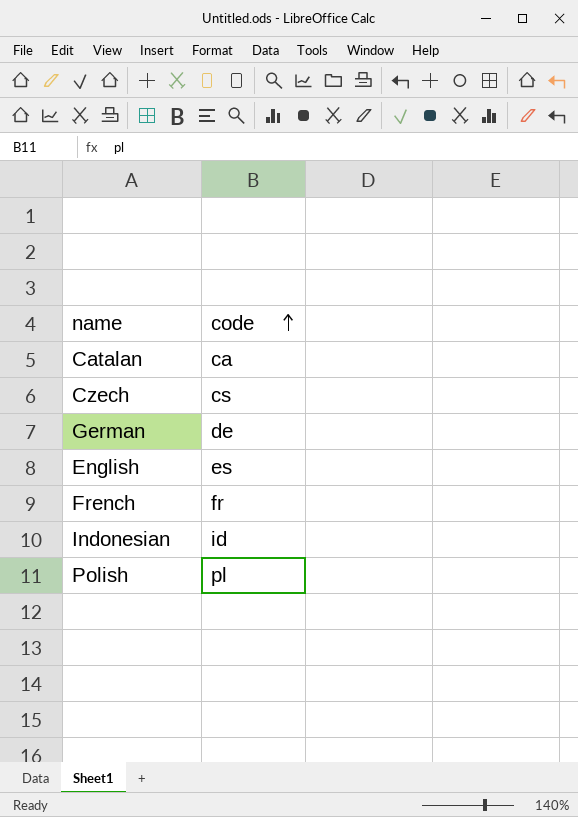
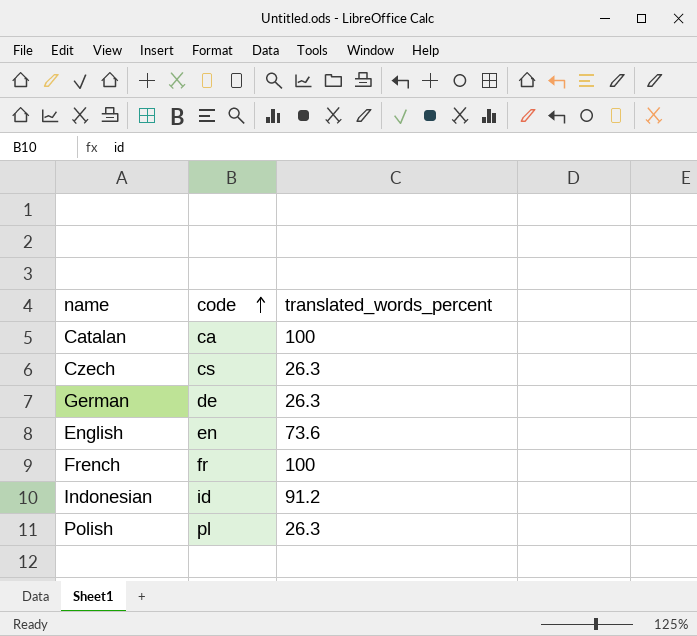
column translated_words_percent | position: none -> 3
English | code: es -> en

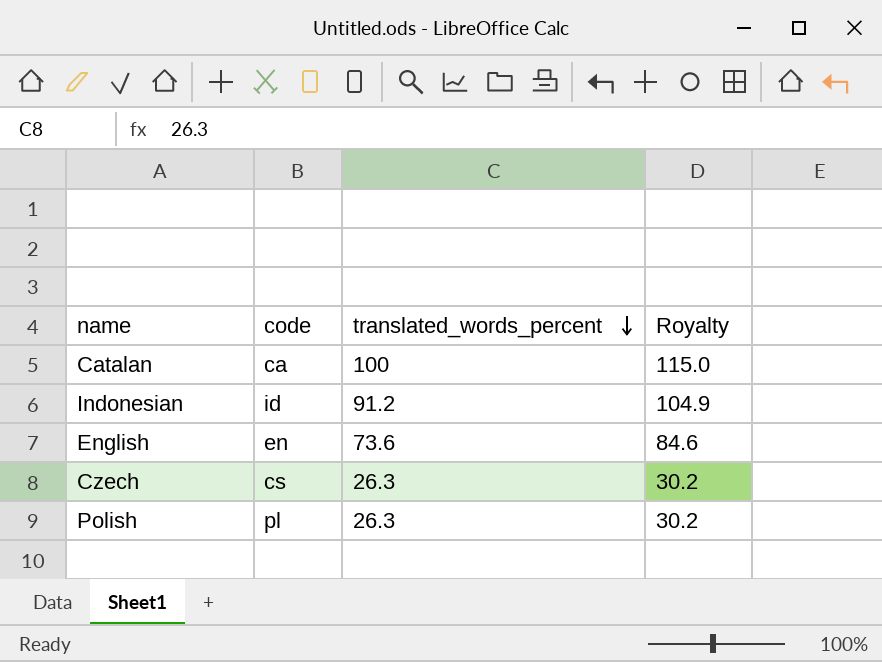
row order: code ascending -> translated_words_percent descending
column Royalty | formula: none -> [translated_words_percent] * 1.15
row German: de | 26.3 -> none
row French: fr | 100 -> none

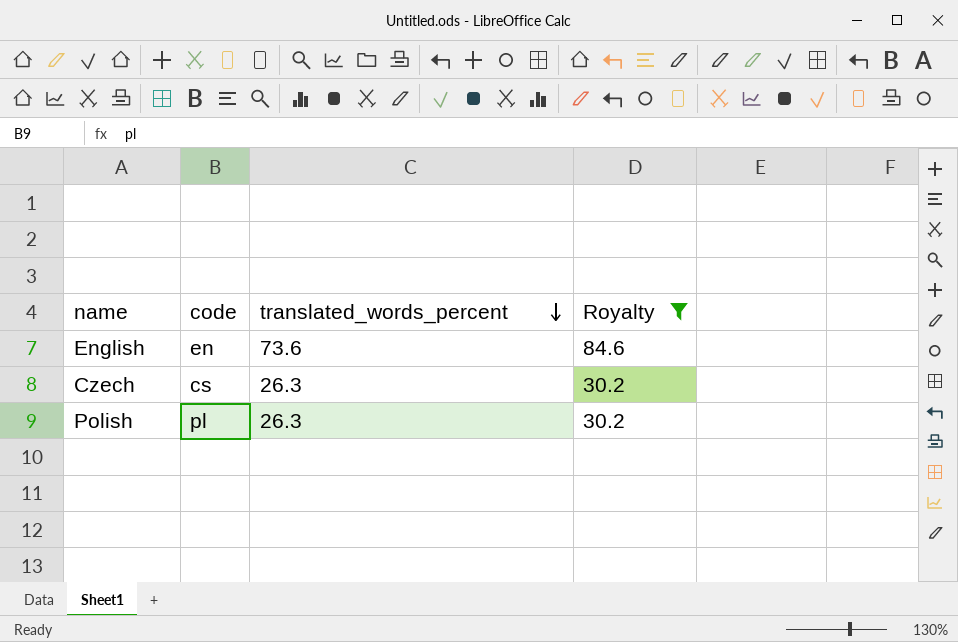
filter: none -> Royalty <= 84.6

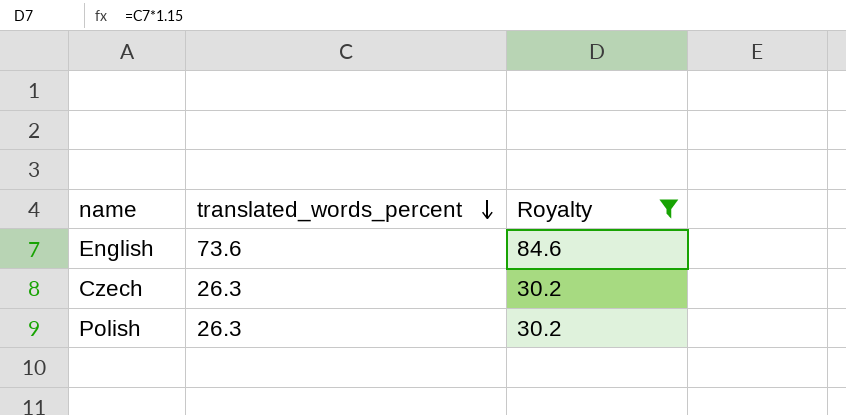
column code | position: 2 -> none

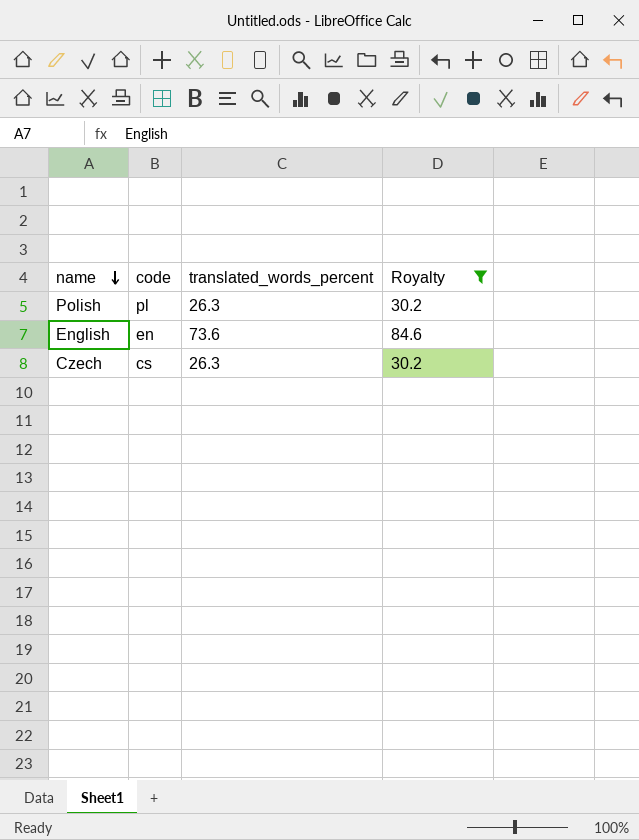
row order: translated_words_percent descending -> name descending
column code | position: none -> 2

